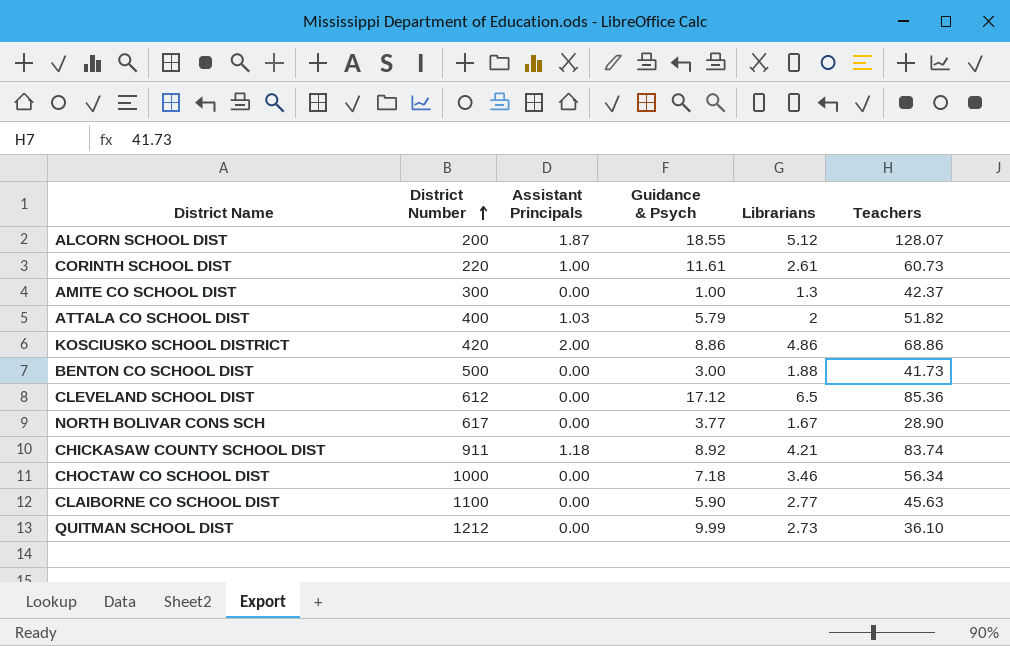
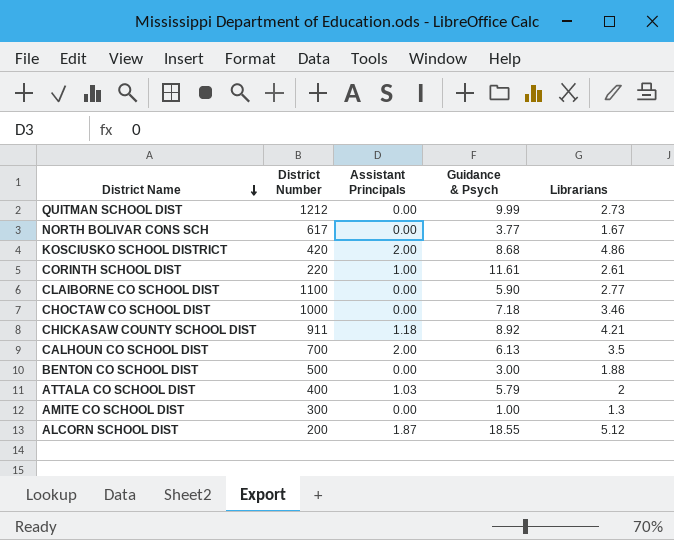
row order: District Number ascending -> District Name descending
column Teachers | position: 6 -> none
row CLEVELAND SCHOOL DIST: 612 | 0.00 | 17.12 | 6.5 | 85.36 -> none
KOSCIUSKO SCHOOL DISTRICT | Guidance & Psych: 8.86 -> 8.68
row CALHOUN CO SCHOOL DIST: none -> 700 | 2.00 | 6.13 | 3.5

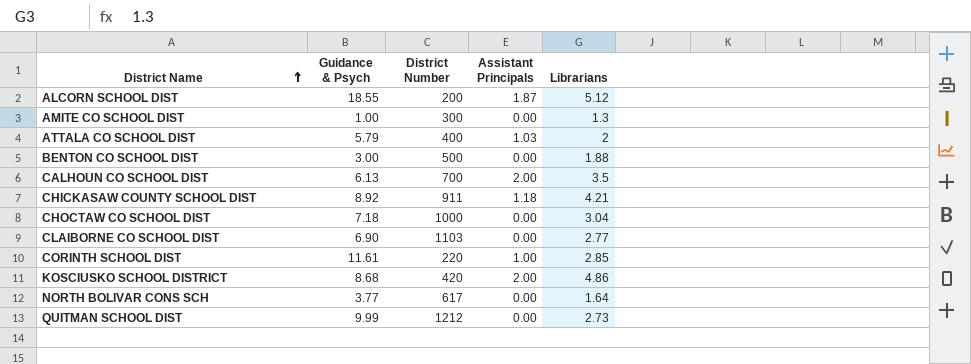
row order: District Name descending -> District Name ascending
column Guidance & Psych | position: 4 -> 2
CHOCTAW CO SCHOOL DIST | Librarians: 3.46 -> 3.04
CLAIBORNE CO SCHOOL DIST | Guidance & Psych: 5.90 -> 6.90
CLAIBORNE CO SCHOOL DIST | District Number: 1100 -> 1103
CORINTH SCHOOL DIST | Librarians: 2.61 -> 2.85
NORTH BOLIVAR CONS SCH | Librarians: 1.67 -> 1.64

